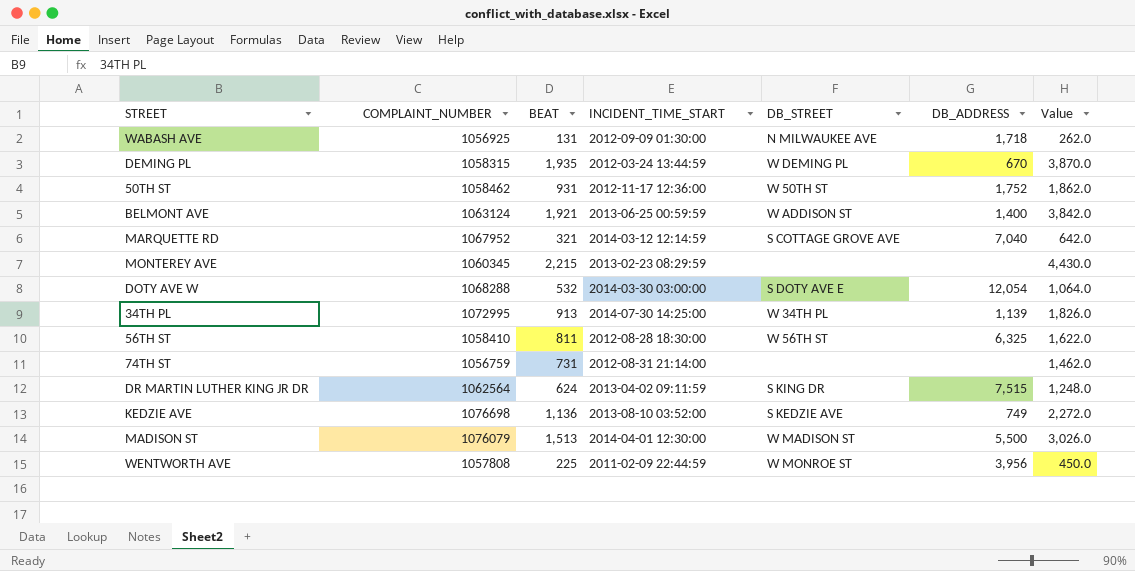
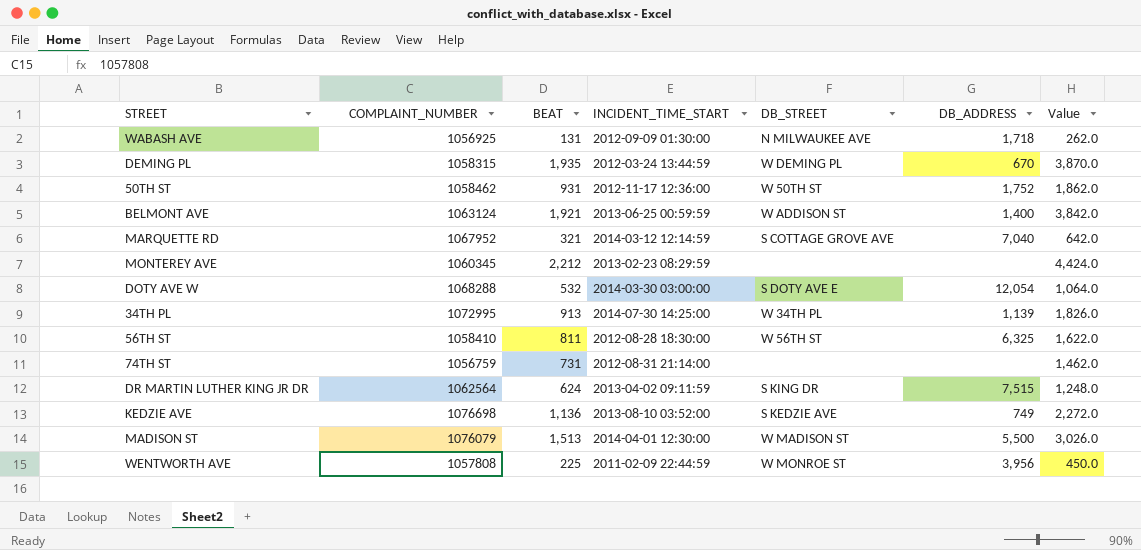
MONTEREY AVE | BEAT: 2,215 -> 2,212
MONTEREY AVE | Value: 4,430.0 -> 4,424.0

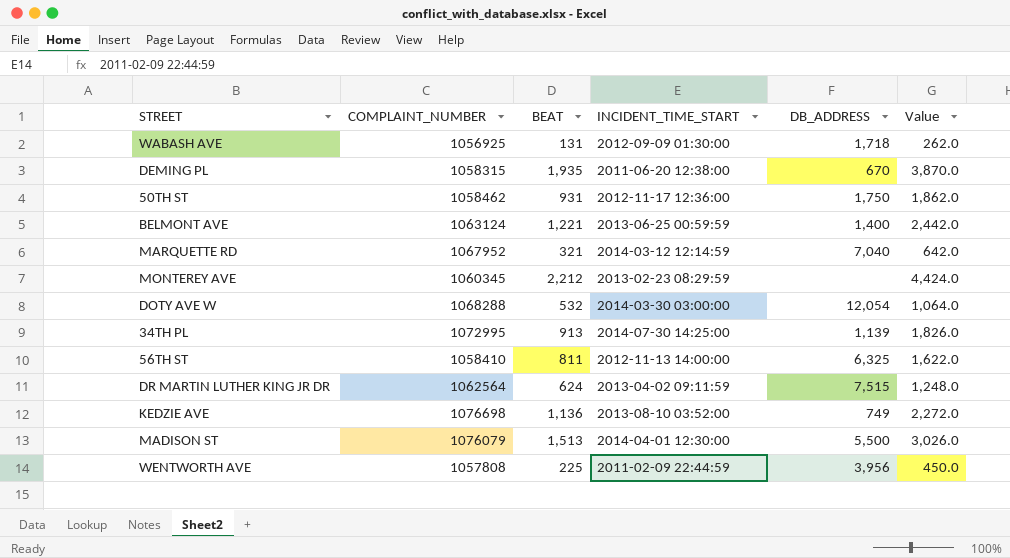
column DB_STREET | position: 5 -> none
row 74TH ST: 1056759 | 731 | 2012-08-31 21:14:00 | none | none | 1,462.0 -> none
DEMING PL | INCIDENT_TIME_START: 2012-03-24 13:44:59 -> 2011-06-20 12:38:00
50TH ST | DB_ADDRESS: 1,752 -> 1,750
BELMONT AVE | BEAT: 1,921 -> 1,221
BELMONT AVE | Value: 3,842.0 -> 2,442.0
56TH ST | INCIDENT_TIME_START: 2012-08-28 18:30:00 -> 2012-11-13 14:00:00

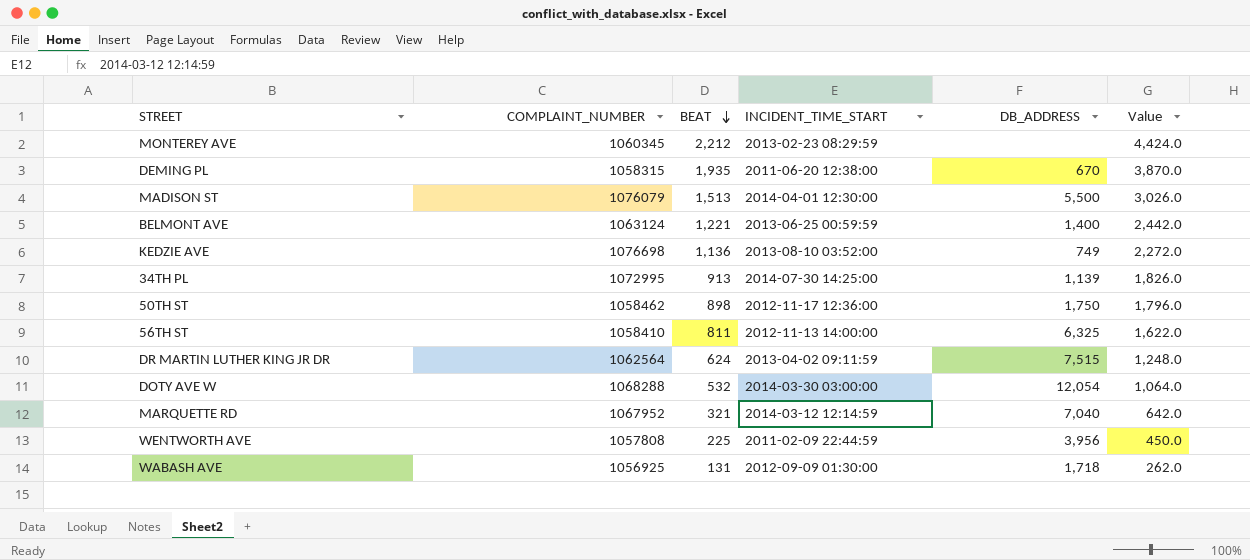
row order: none -> BEAT descending
50TH ST | BEAT: 931 -> 898
50TH ST | Value: 1,862.0 -> 1,796.0

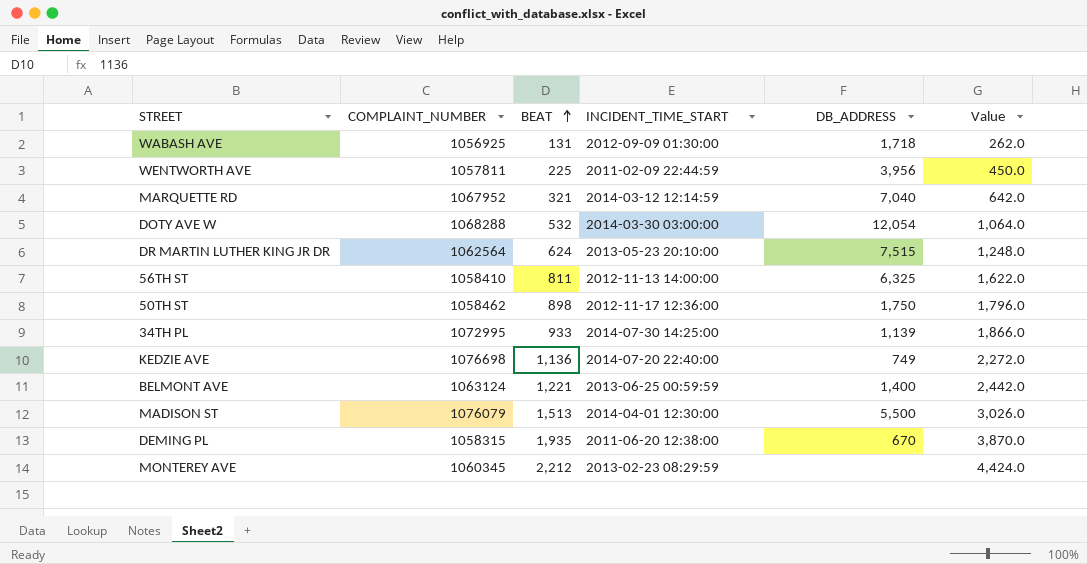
row order: BEAT descending -> BEAT ascending
WENTWORTH AVE | COMPLAINT_NUMBER: 1057808 -> 1057811
DR MARTIN LUTHER KING JR DR | INCIDENT_TIME_START: 2013-04-02 09:11:59 -> 2013-05-23 20:10:00
34TH PL | BEAT: 913 -> 933
34TH PL | Value: 1,826.0 -> 1,866.0
KEDZIE AVE | INCIDENT_TIME_START: 2013-08-10 03:52:00 -> 2014-07-20 22:40:00

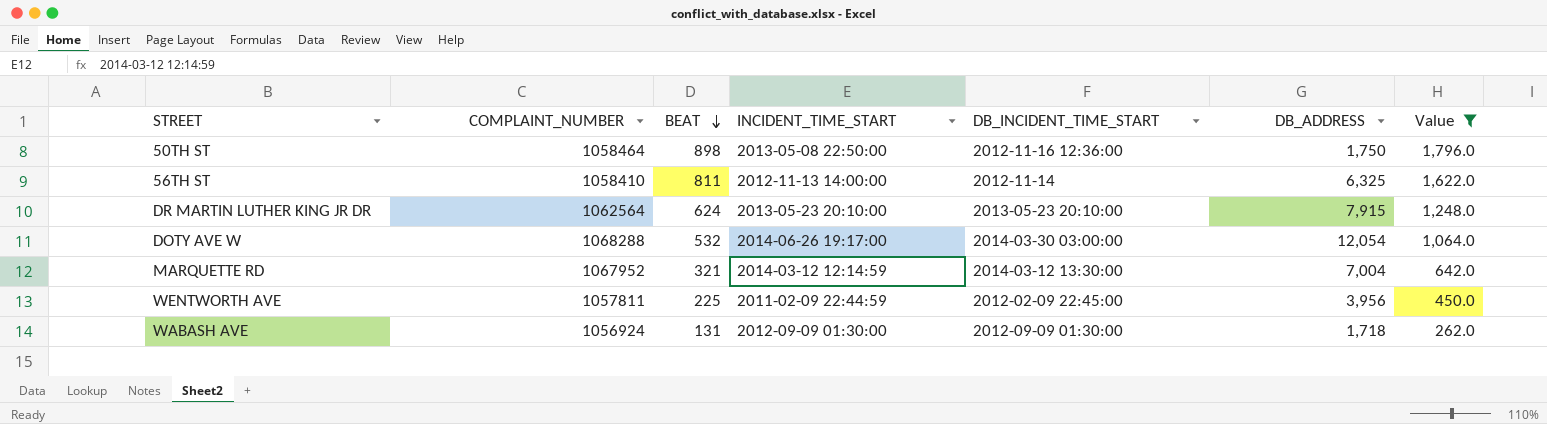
filter: none -> Value <= 1,796.0
row order: BEAT ascending -> BEAT descending
column DB_INCIDENT_TIME_START | position: none -> 5
50TH ST | COMPLAINT_NUMBER: 1058462 -> 1058464
50TH ST | INCIDENT_TIME_START: 2012-11-17 12:36:00 -> 2013-05-08 22:50:00
DR MARTIN LUTHER KING JR DR | DB_ADDRESS: 7,515 -> 7,915
DOTY AVE W | INCIDENT_TIME_START: 2014-03-30 03:00:00 -> 2014-06-26 19:17:00
MARQUETTE RD | DB_ADDRESS: 7,040 -> 7,004
WABASH AVE | COMPLAINT_NUMBER: 1056925 -> 1056924

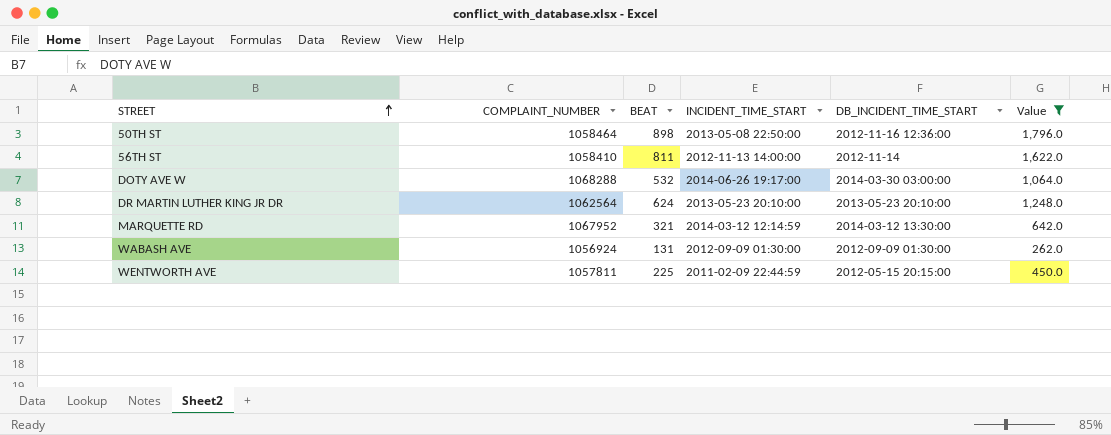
row order: BEAT descending -> STREET ascending
column DB_ADDRESS | position: 6 -> none
WENTWORTH AVE | DB_INCIDENT_TIME_START: 2012-02-09 22:45:00 -> 2012-05-15 20:15:00

